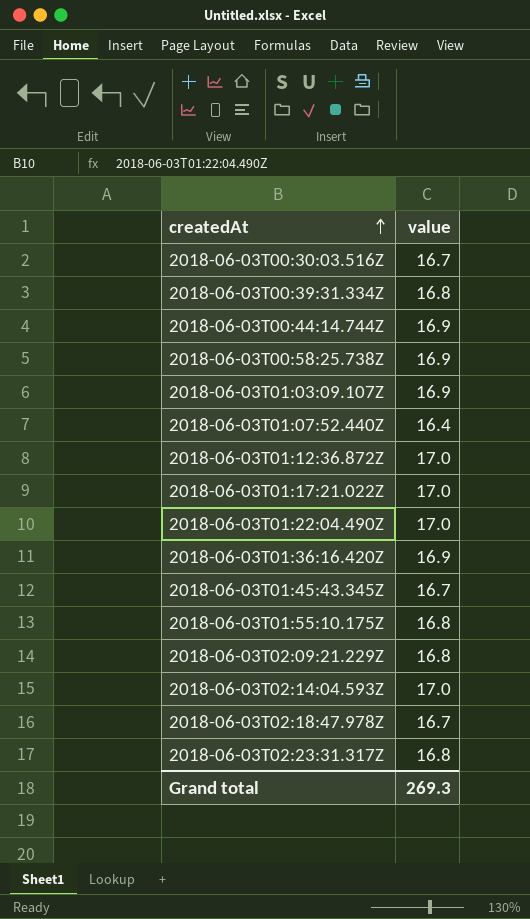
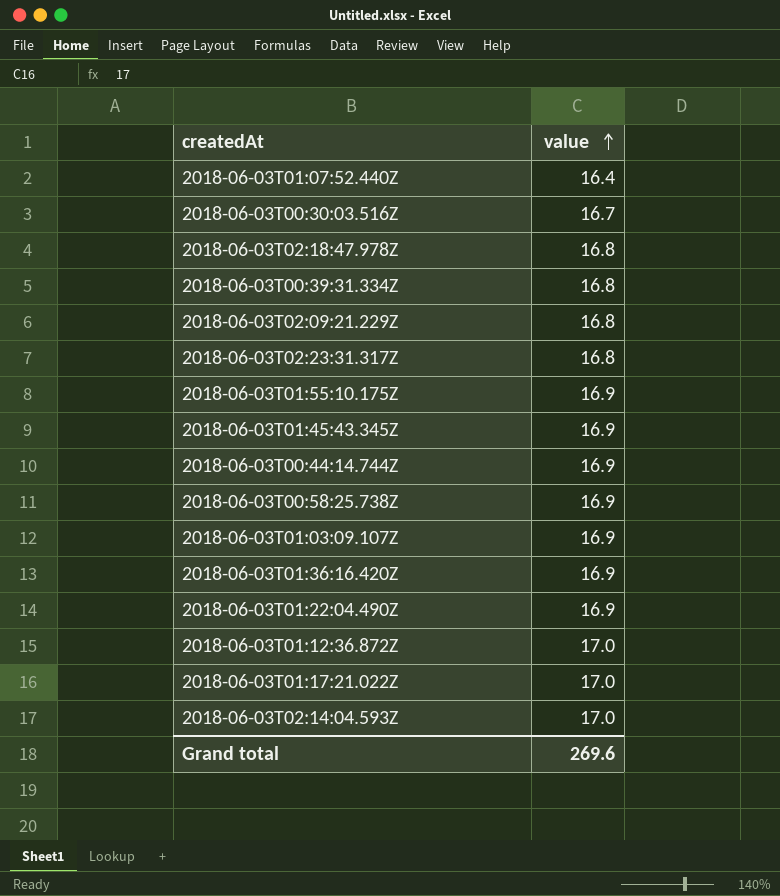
row order: createdAt ascending -> value ascending
2018-06-03T02:18:47.978Z | value: 16.7 -> 16.8
2018-06-03T01:55:10.175Z | value: 16.8 -> 16.9
2018-06-03T01:45:43.345Z | value: 16.7 -> 16.9
2018-06-03T01:22:04.490Z | value: 17.0 -> 16.9
Grand total | value: 269.3 -> 269.6

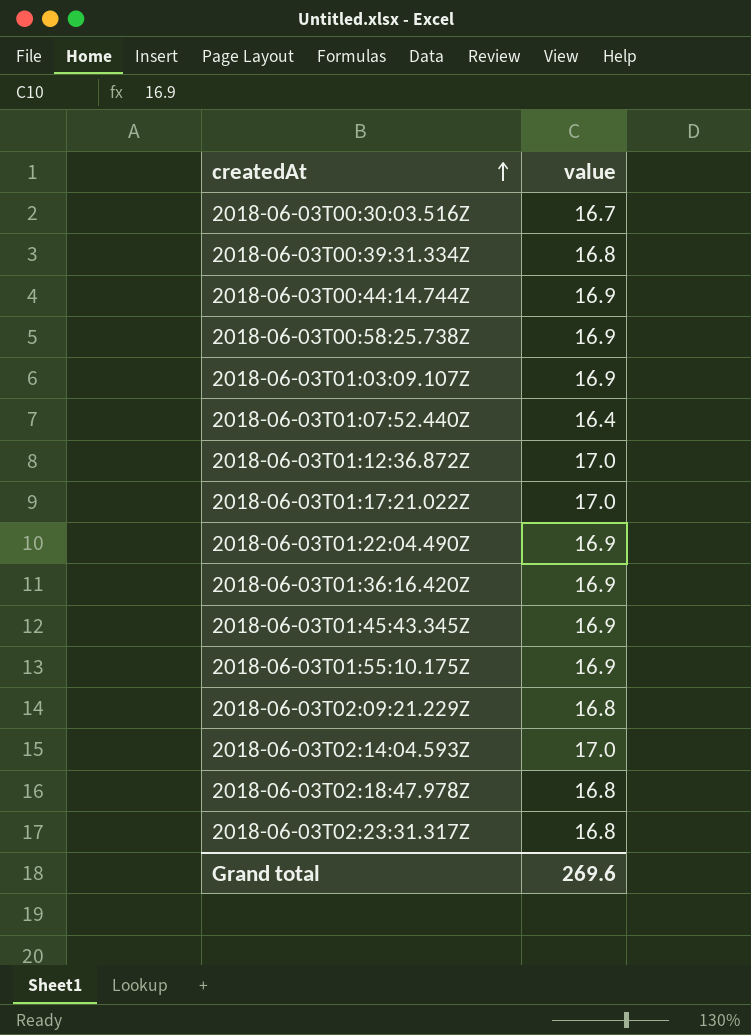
row order: value ascending -> createdAt ascending

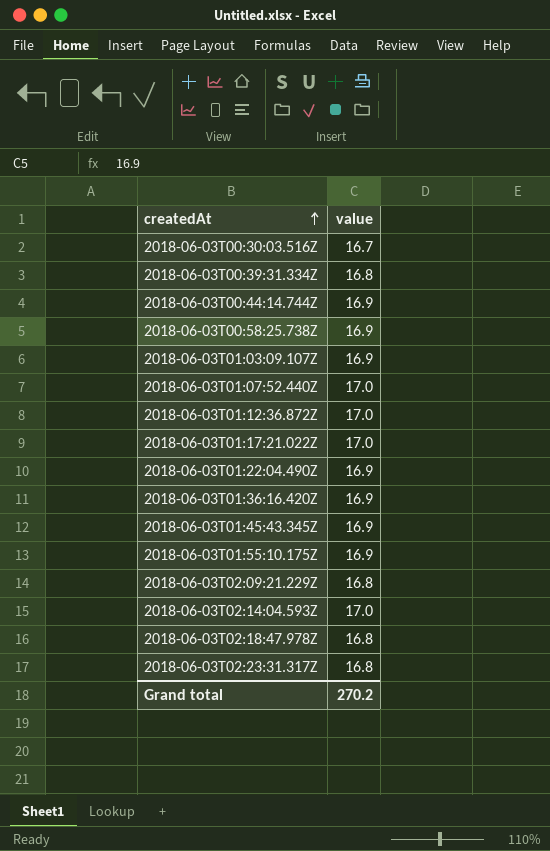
2018-06-03T01:07:52.440Z | value: 16.4 -> 17.0
Grand total | value: 269.6 -> 270.2

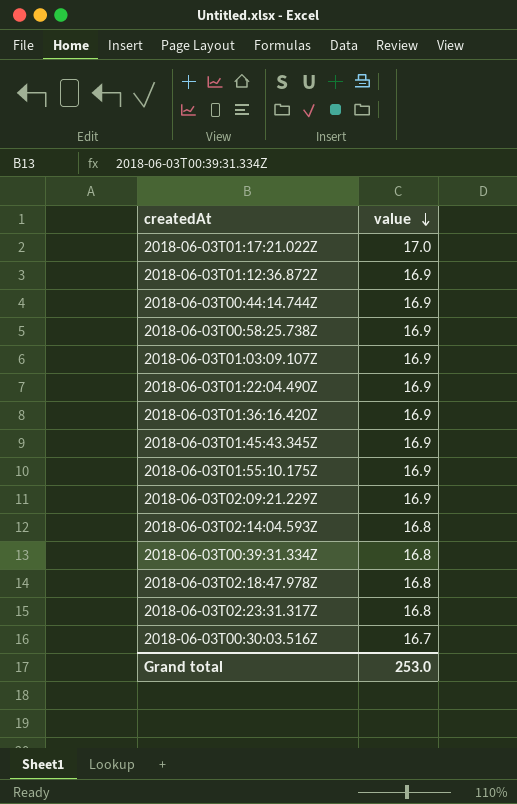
row order: createdAt ascending -> value descending
row 2018-06-03T01:07:52.440Z: 17.0 -> none
2018-06-03T01:12:36.872Z | value: 17.0 -> 16.9
2018-06-03T02:09:21.229Z | value: 16.8 -> 16.9
2018-06-03T02:14:04.593Z | value: 17.0 -> 16.8
Grand total | value: 270.2 -> 253.0

